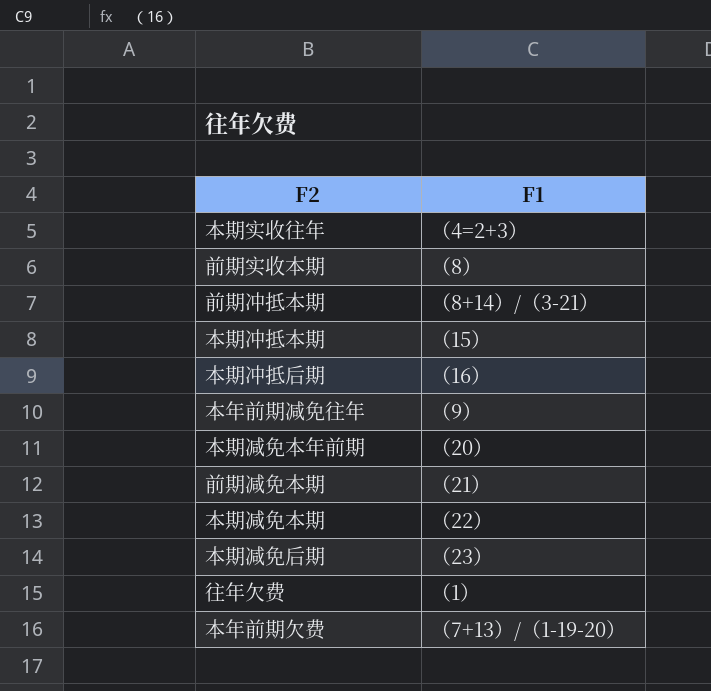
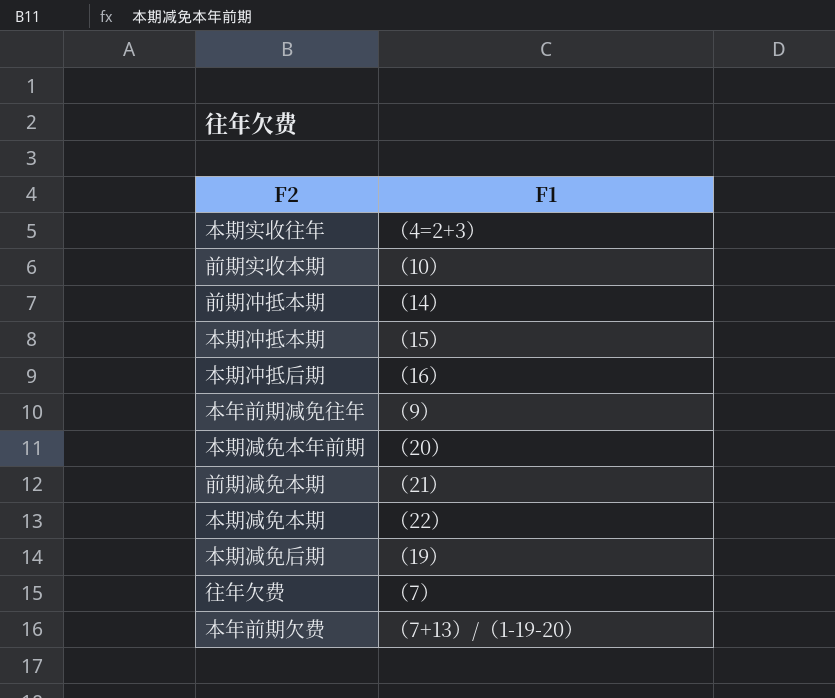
前期实收本期 | F1: （8） -> （10）
前期冲抵本期 | F1: （8+14）/（3-21） -> （14）
本期减免后期 | F1: （23） -> （19）
往年欠费 | F1: （1） -> （7）

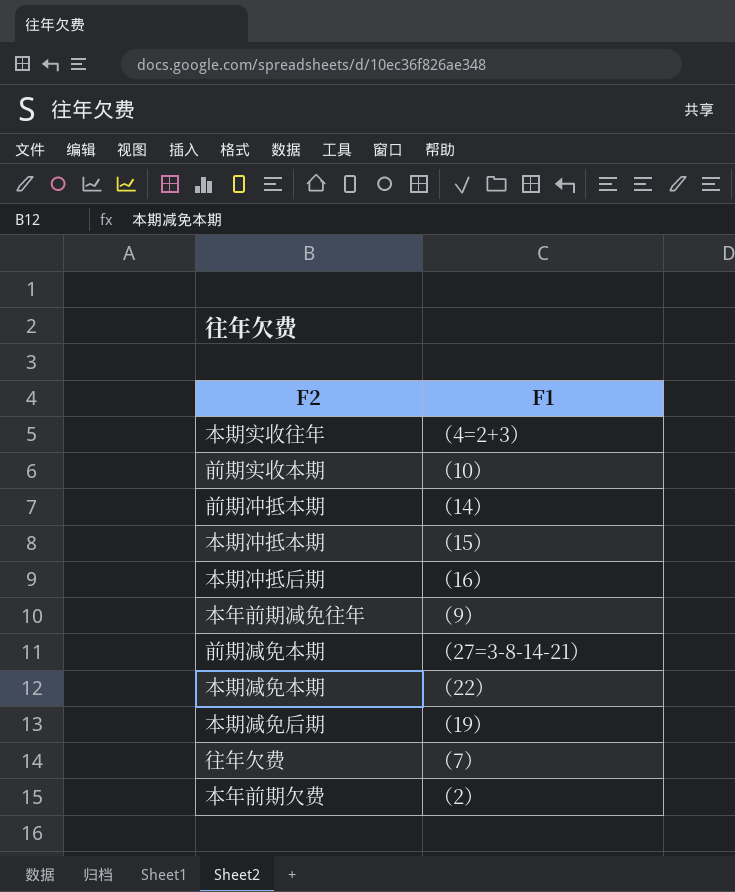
row 本期减免本年前期: （20） -> none
前期减免本期 | F1: （21） -> （27=3-8-14-21）
本年前期欠费 | F1: （7+13）/（1-19-20） -> （2）

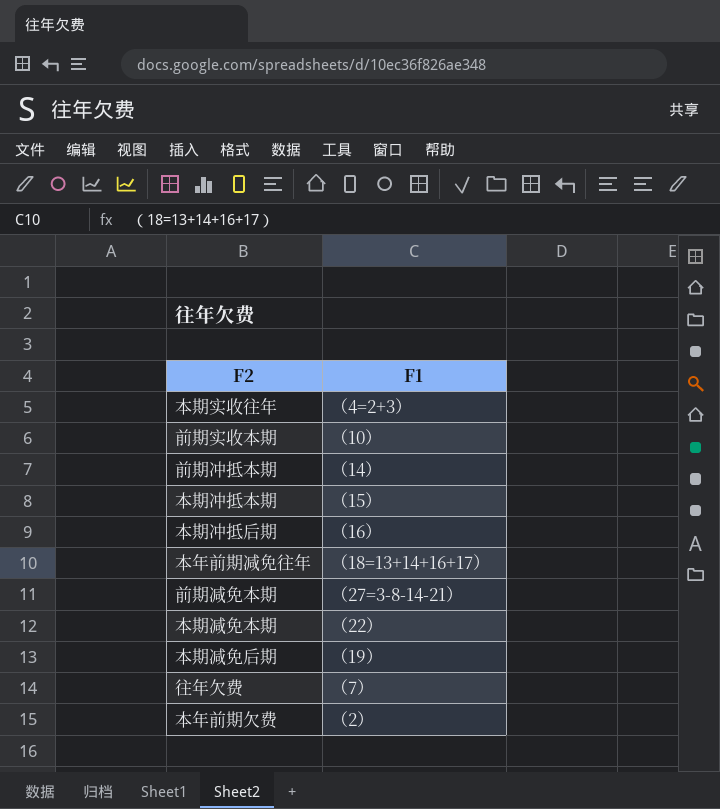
本年前期减免往年 | F1: （9） -> （18=13+14+16+17）

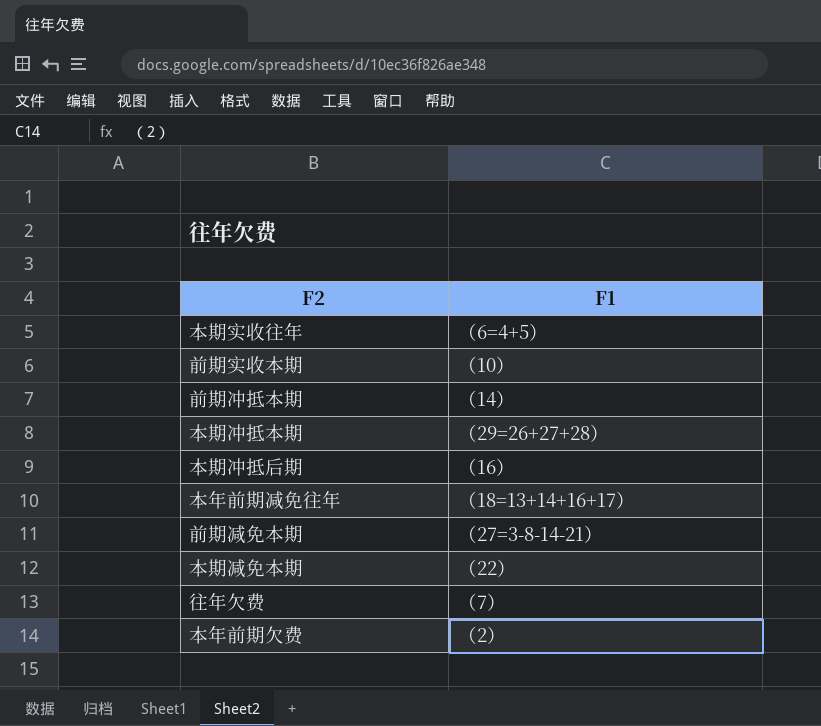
row 本期减免后期: （19） -> none
本期实收往年 | F1: （4=2+3） -> （6=4+5）
本期冲抵本期 | F1: （15） -> （29=26+27+28）

